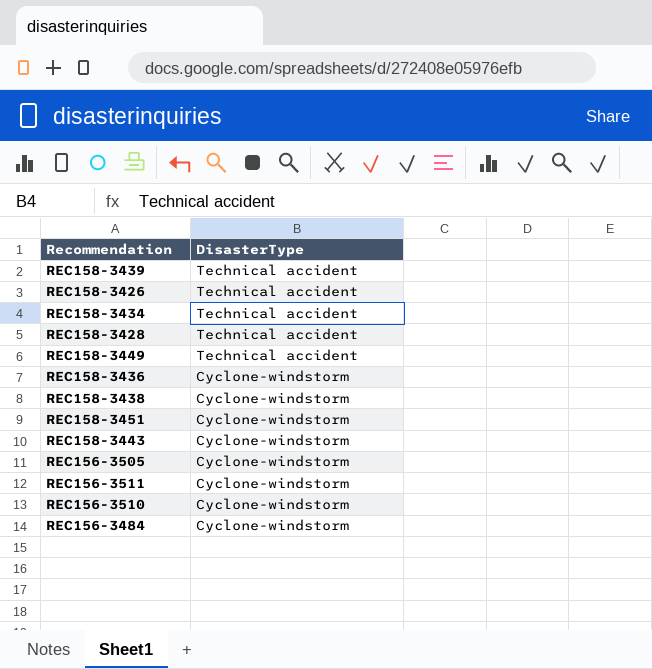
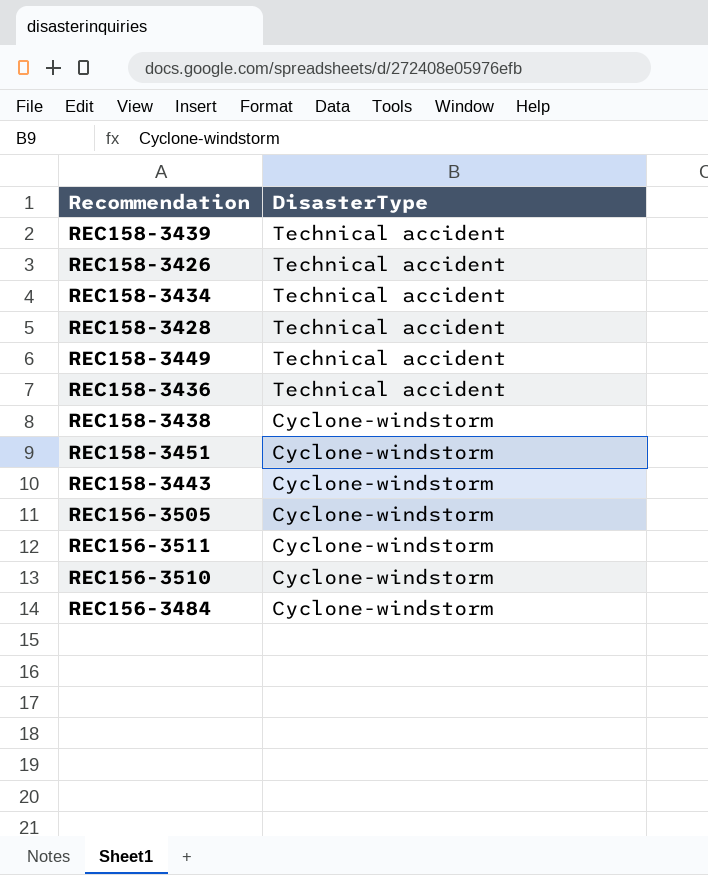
REC158-3436 | DisasterType: Cyclone-windstorm -> Technical accident

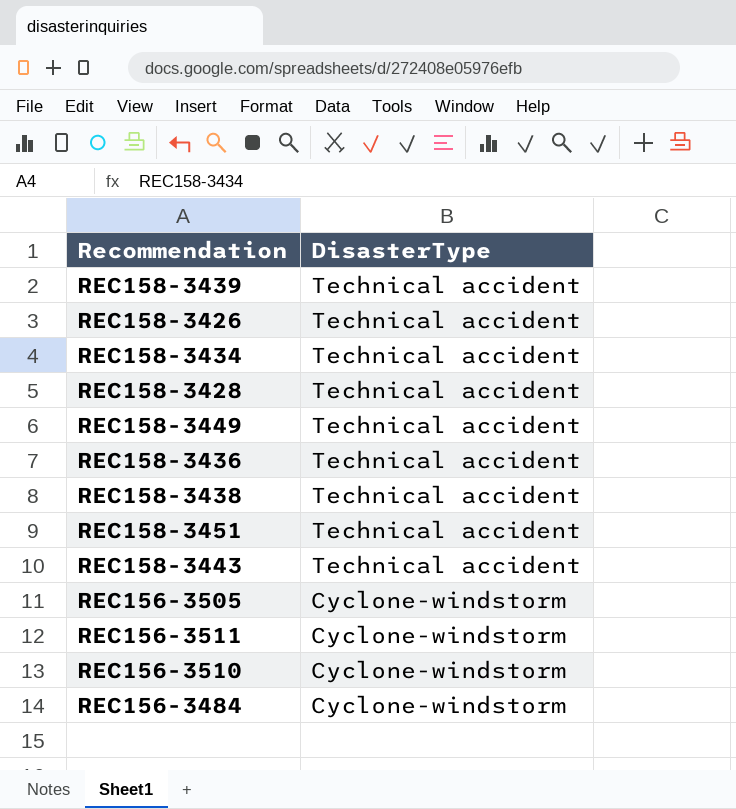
REC158-3438 | DisasterType: Cyclone-windstorm -> Technical accident
REC158-3451 | DisasterType: Cyclone-windstorm -> Technical accident
REC158-3443 | DisasterType: Cyclone-windstorm -> Technical accident

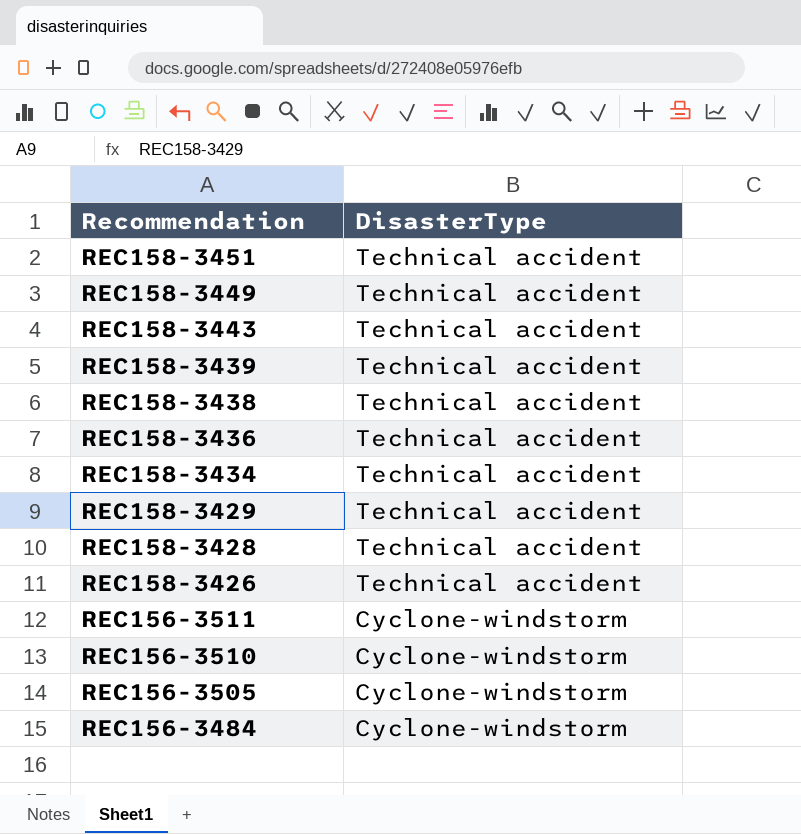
row order: DisasterType descending -> Recommendation descending
row REC158-3429: none -> Technical accident

